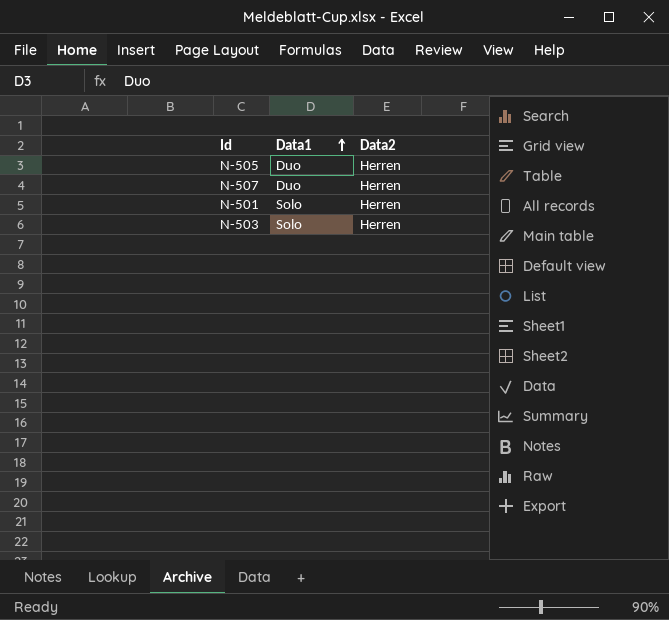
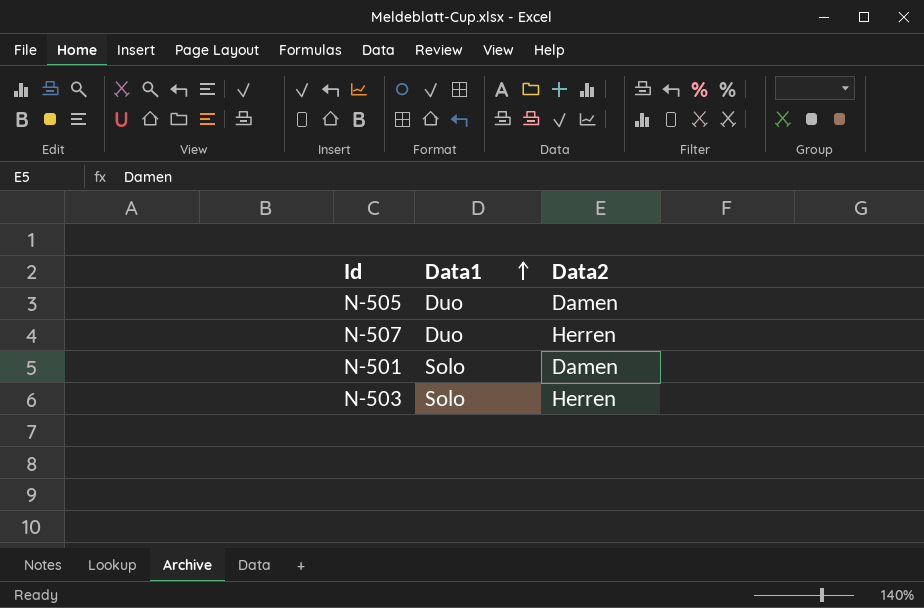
N-505 | Data2: Herren -> Damen
N-501 | Data2: Herren -> Damen

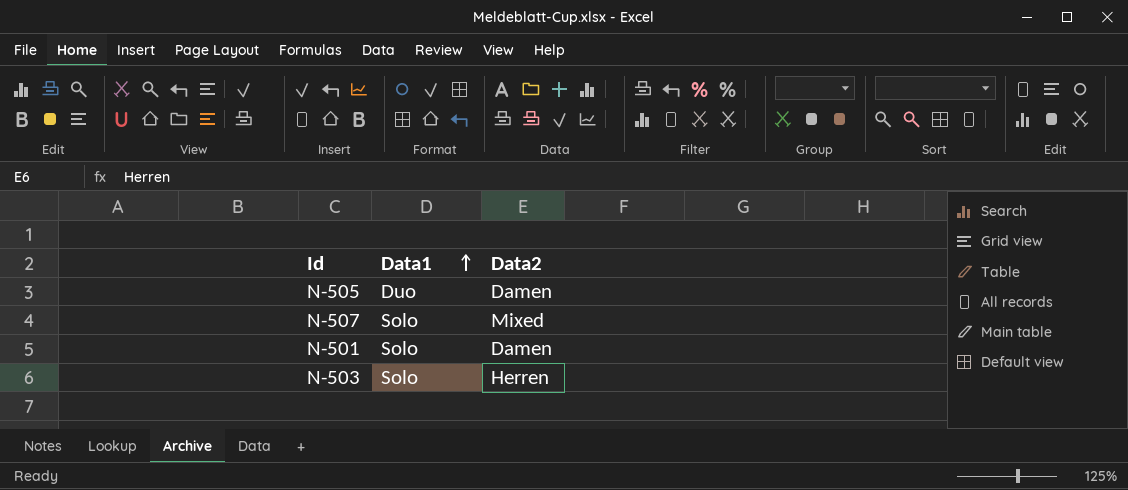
N-507 | Data1: Duo -> Solo
N-507 | Data2: Herren -> Mixed

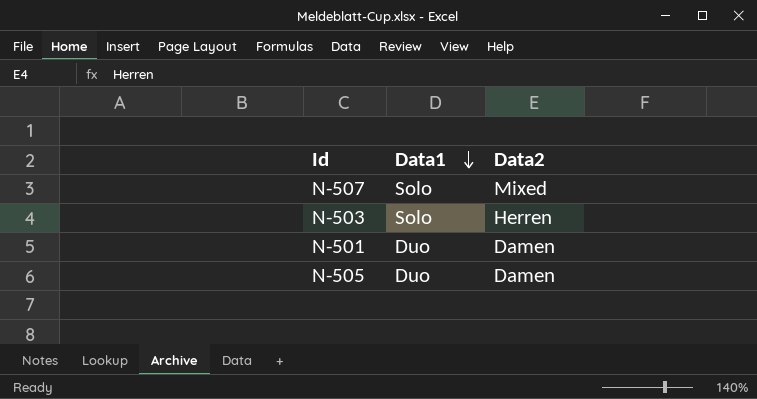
row order: Data1 ascending -> Data1 descending
N-501 | Data1: Solo -> Duo

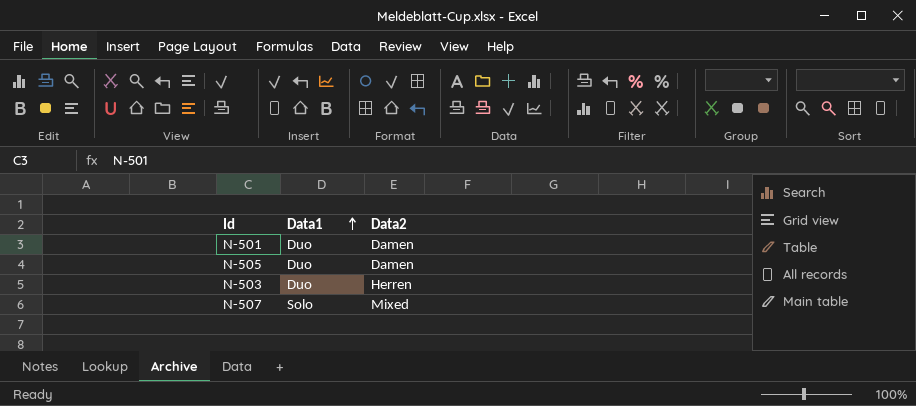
row order: Data1 descending -> Data1 ascending
N-503 | Data1: Solo -> Duo

